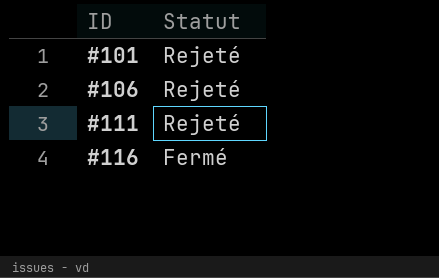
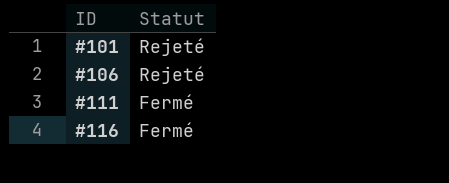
#111 | Statut: Rejeté -> Fermé

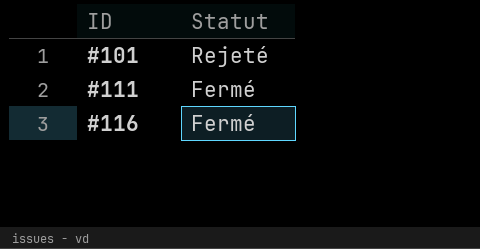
row #106: Rejeté -> none

